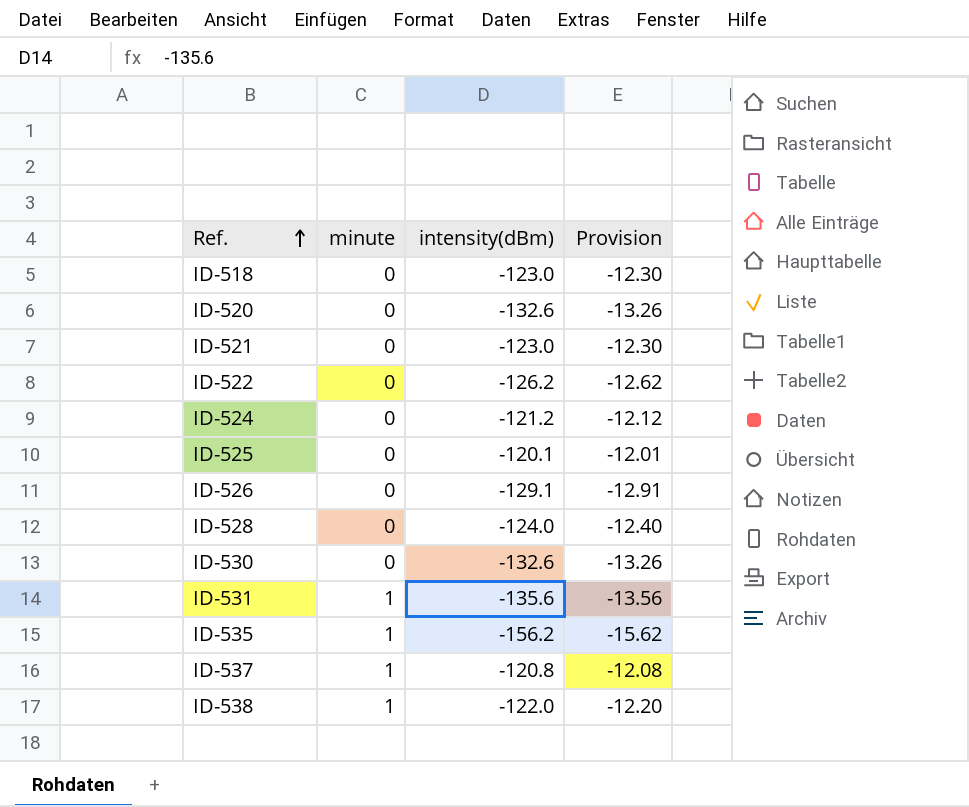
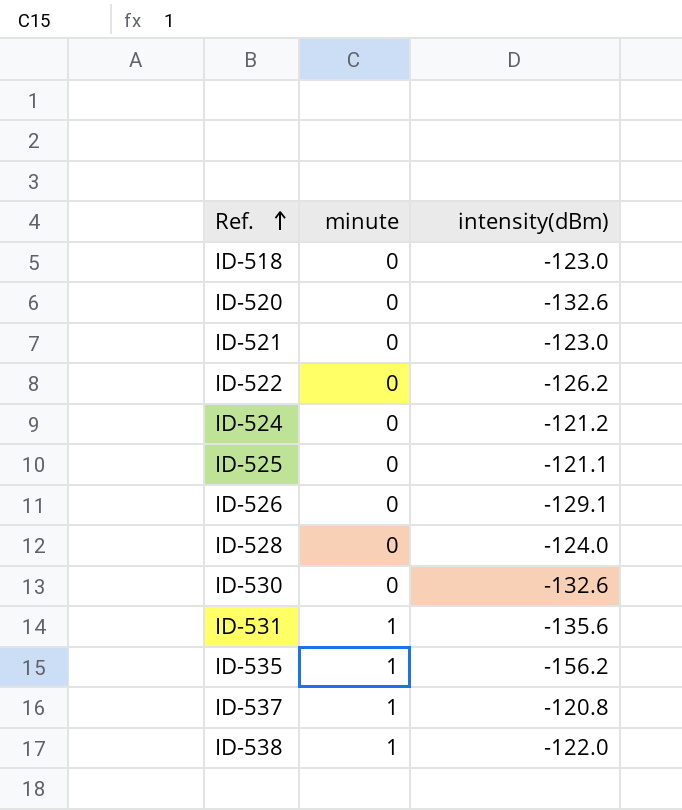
column Provision | formula: [intensity(dBm)] * 0.1 -> none
ID-525 | intensity(dBm): -120.1 -> -121.1

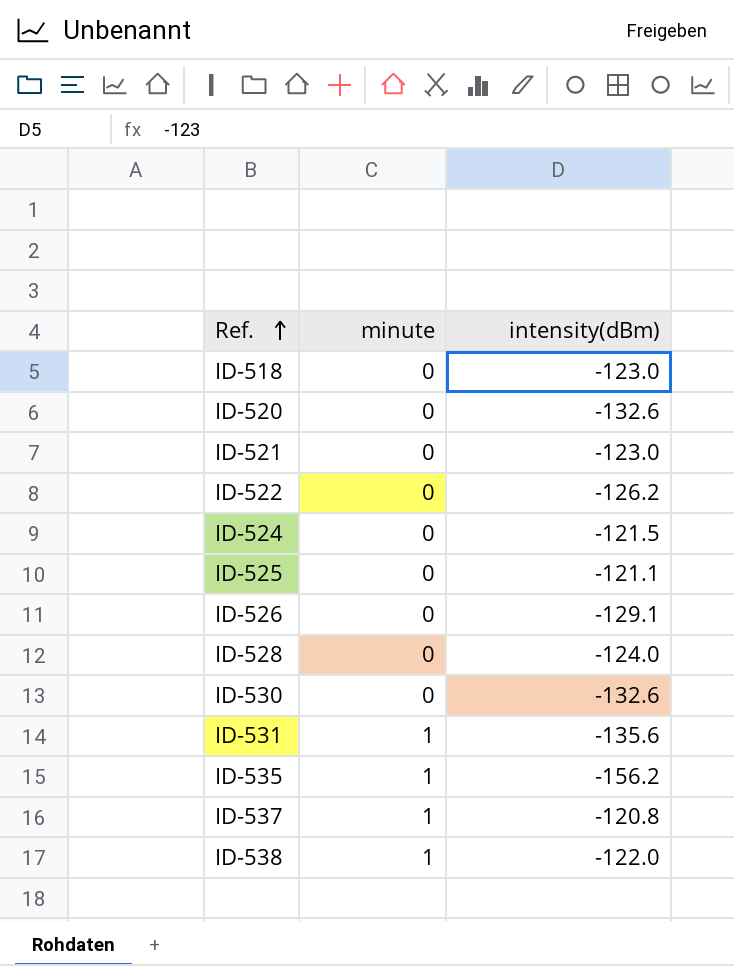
ID-524 | intensity(dBm): -121.2 -> -121.5

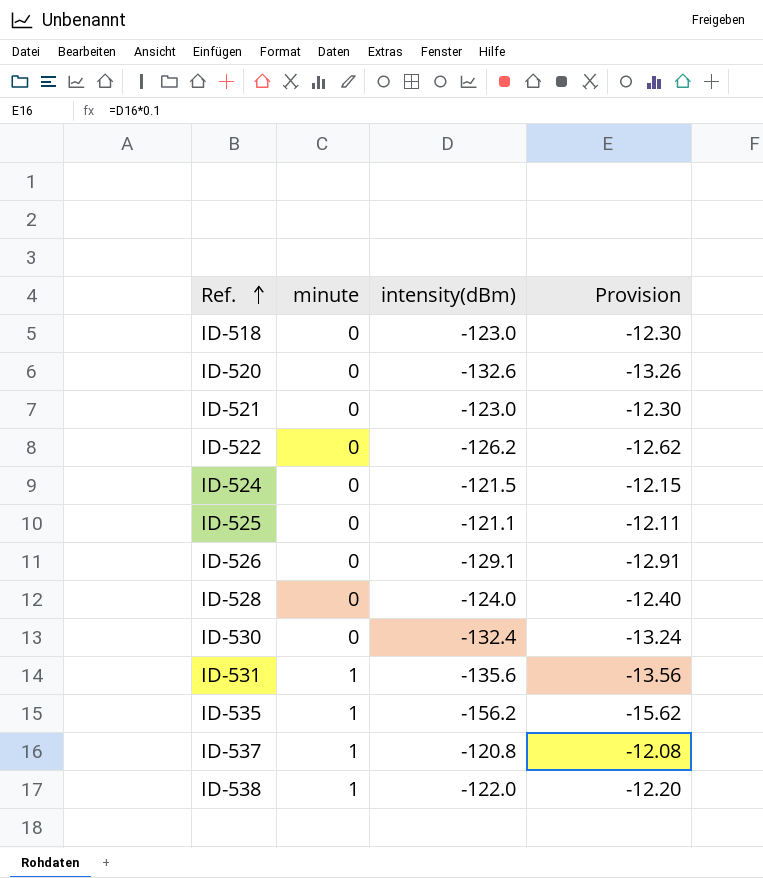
column Provision | formula: none -> [intensity(dBm)] * 0.1
ID-530 | intensity(dBm): -132.6 -> -132.4

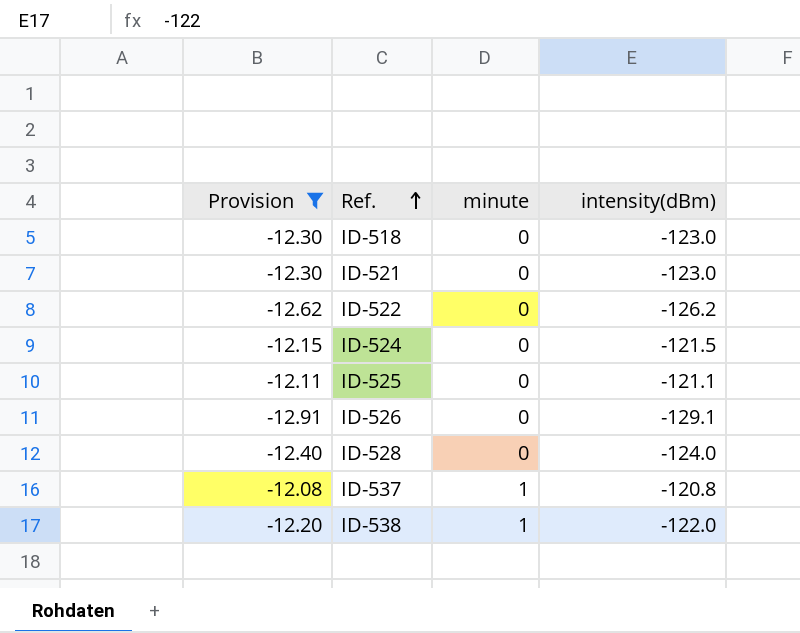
filter: none -> Provision >= -12.91
column Provision | position: 4 -> 1

